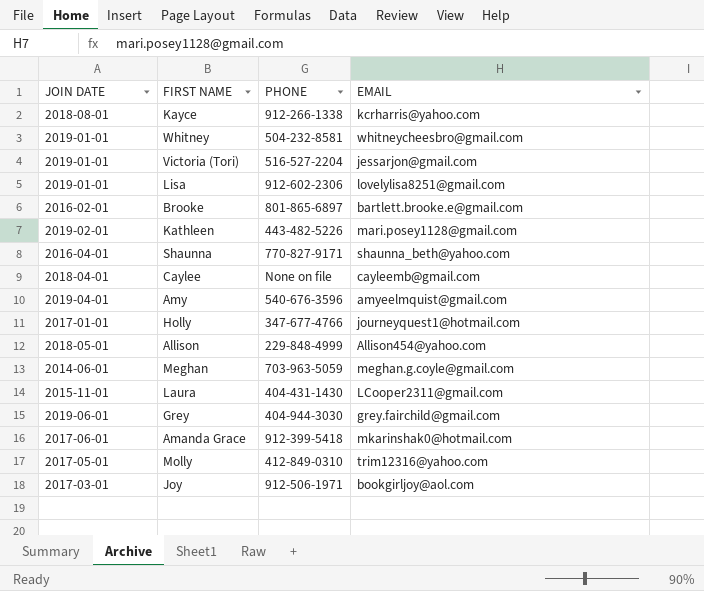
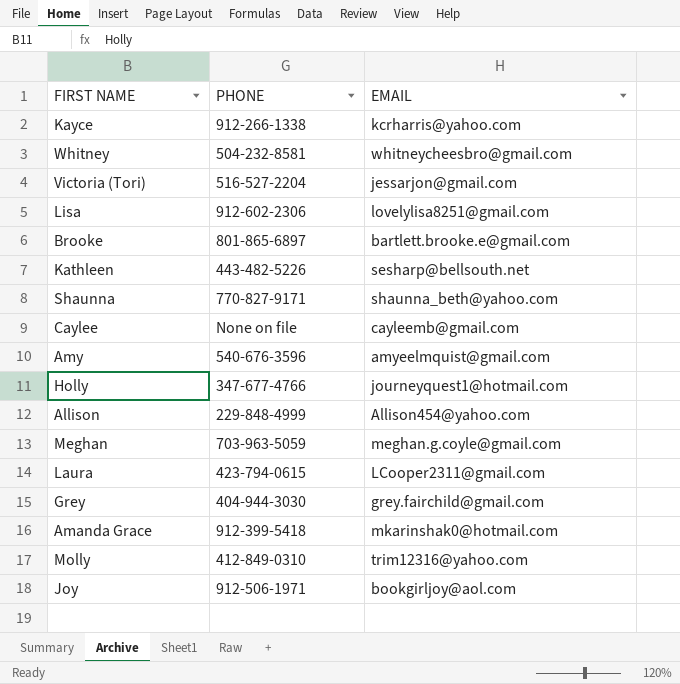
column JOIN DATE | position: 1 -> none
Kathleen | EMAIL: mari.posey1128@gmail.com -> sesharp@bellsouth.net
Laura | PHONE: 404-431-1430 -> 423-794-0615

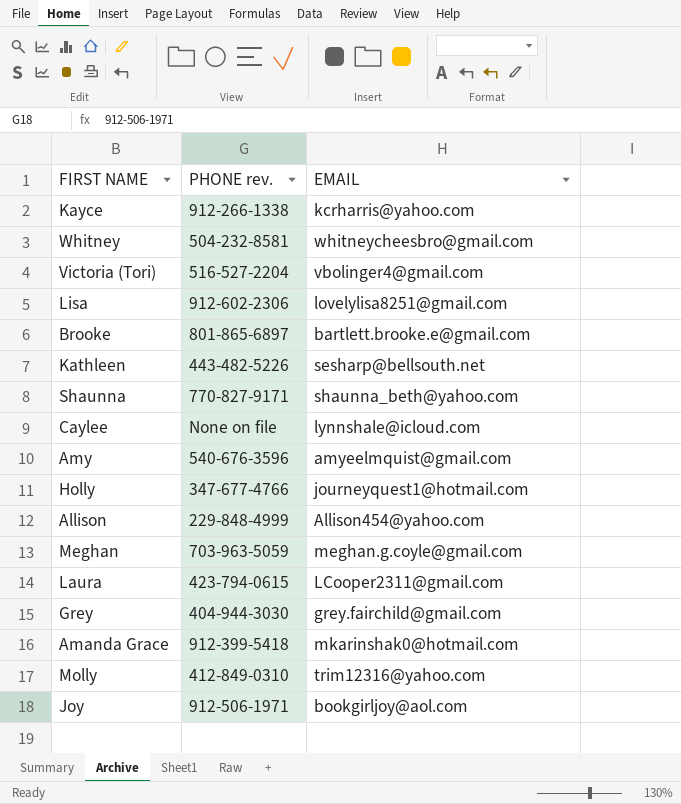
column name: PHONE -> PHONE rev.
Victoria (Tori) | EMAIL: jessarjon@gmail.com -> vbolinger4@gmail.com
Caylee | EMAIL: cayleemb@gmail.com -> lynnshale@icloud.com

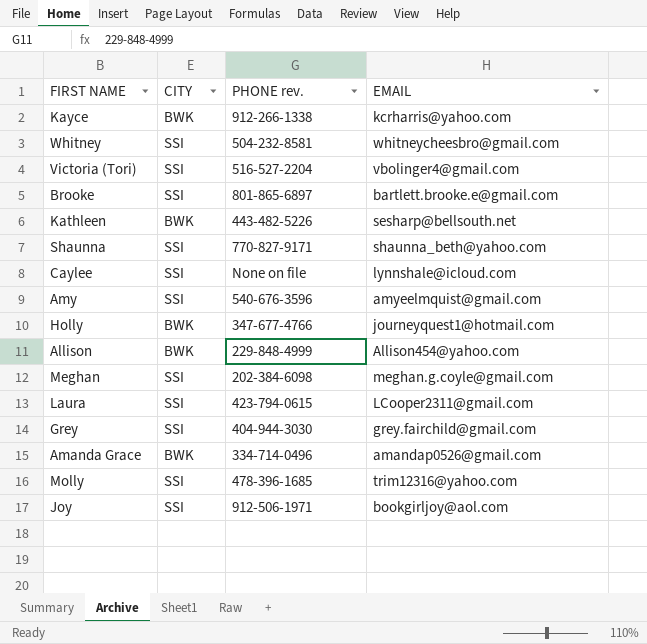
column CITY | position: none -> 2
row Lisa: 912-602-2306 | lovelylisa8251@gmail.com -> none
Meghan | PHONE rev.: 703-963-5059 -> 202-384-6098
Amanda Grace | PHONE rev.: 912-399-5418 -> 334-714-0496
Amanda Grace | EMAIL: mkarinshak0@hotmail.com -> amandap0526@gmail.com
Molly | PHONE rev.: 412-849-0310 -> 478-396-1685

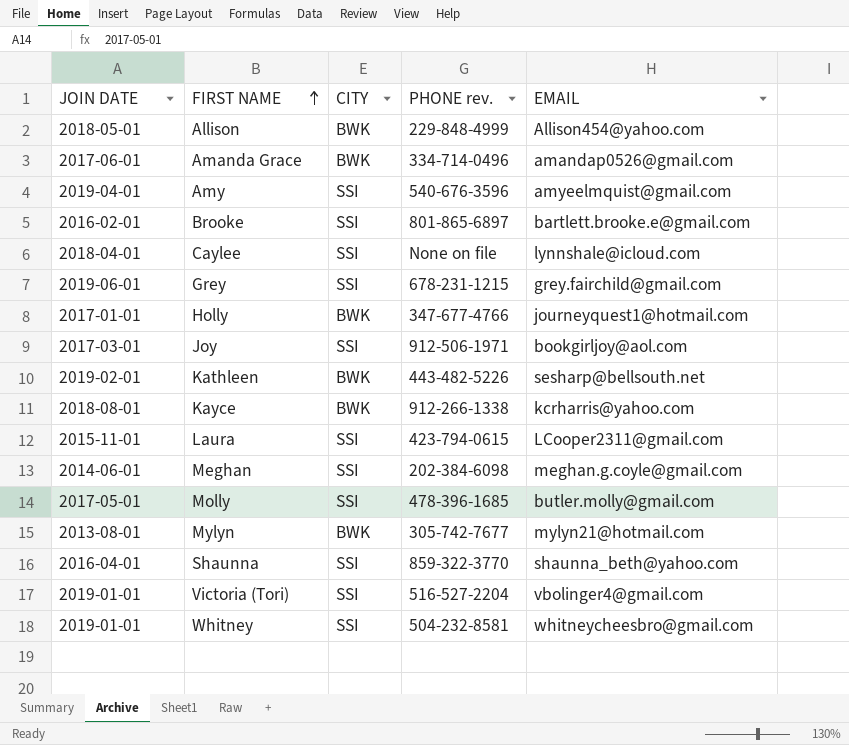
row order: none -> FIRST NAME ascending
column JOIN DATE | position: none -> 1
Grey | PHONE rev.: 404-944-3030 -> 678-231-1215
Molly | EMAIL: trim12316@yahoo.com -> butler.molly@gmail.com
row Mylyn: none -> 2013-08-01 | BWK | 305-742-7677 | mylyn21@hotmail.com
Shaunna | PHONE rev.: 770-827-9171 -> 859-322-3770

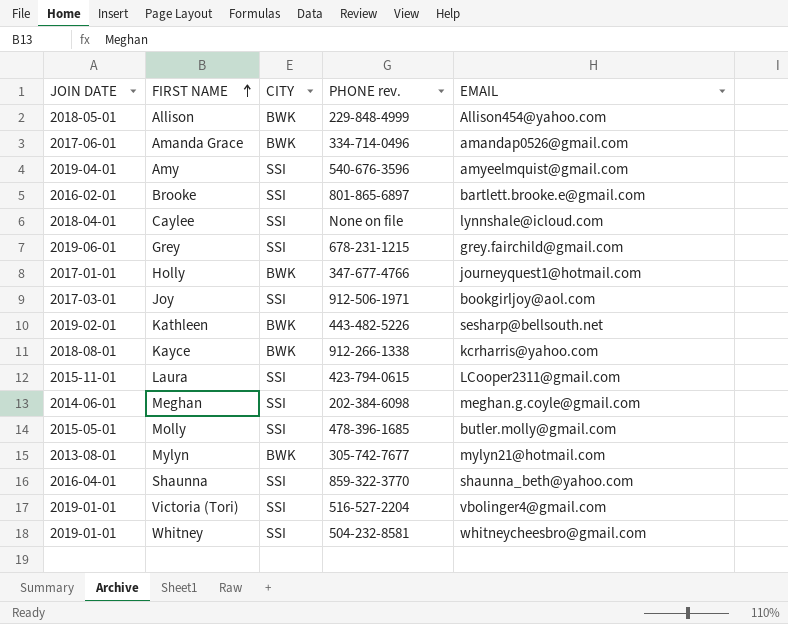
Molly | JOIN DATE: 2017-05-01 -> 2015-05-01

